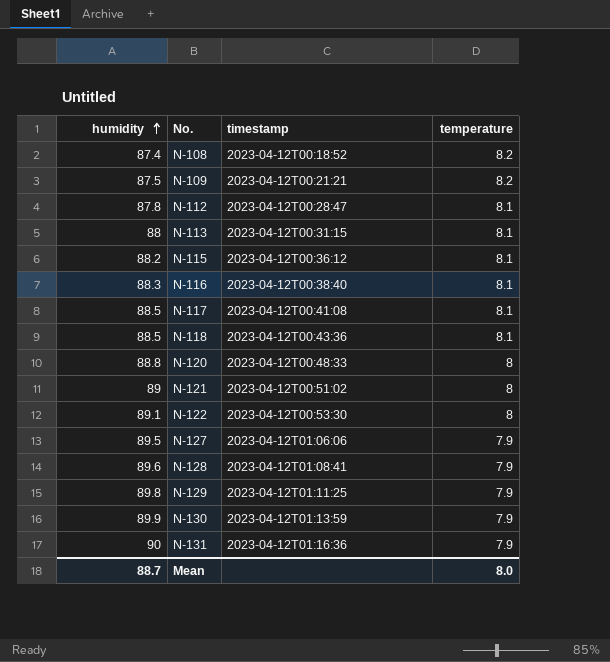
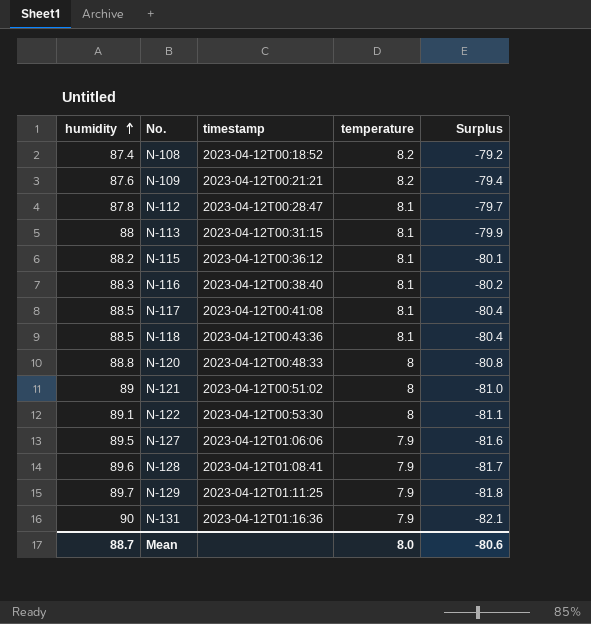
column Surplus | formula: none -> [temperature] - [humidity]
row N-130: 89.9 | 2023-04-12T01:13:59 | 7.9 -> none
N-109 | humidity: 87.5 -> 87.6
N-129 | humidity: 89.8 -> 89.7

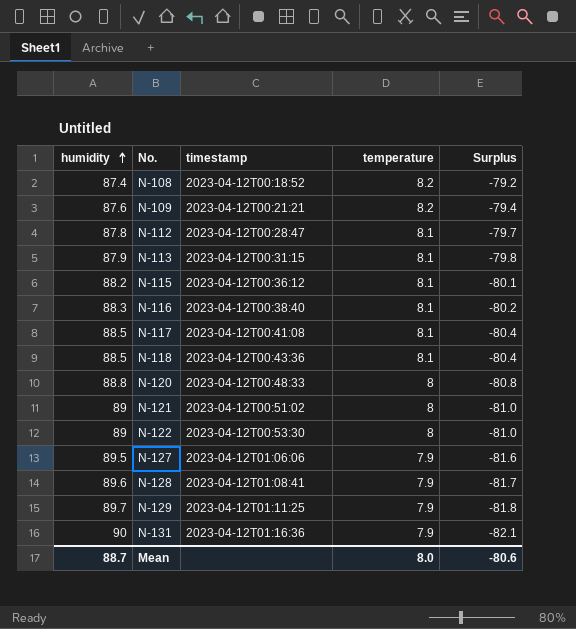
N-113 | humidity: 88 -> 87.9
N-113 | Surplus: -79.9 -> -79.8
N-122 | humidity: 89.1 -> 89
N-122 | Surplus: -81.1 -> -81.0

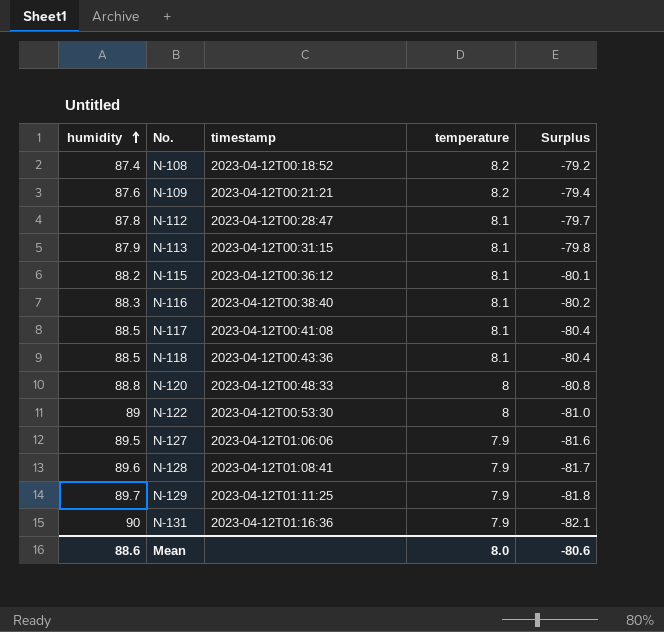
row N-121: 89 | 2023-04-12T00:51:02 | 8 | -81.0 -> none
Mean | humidity: 88.7 -> 88.6

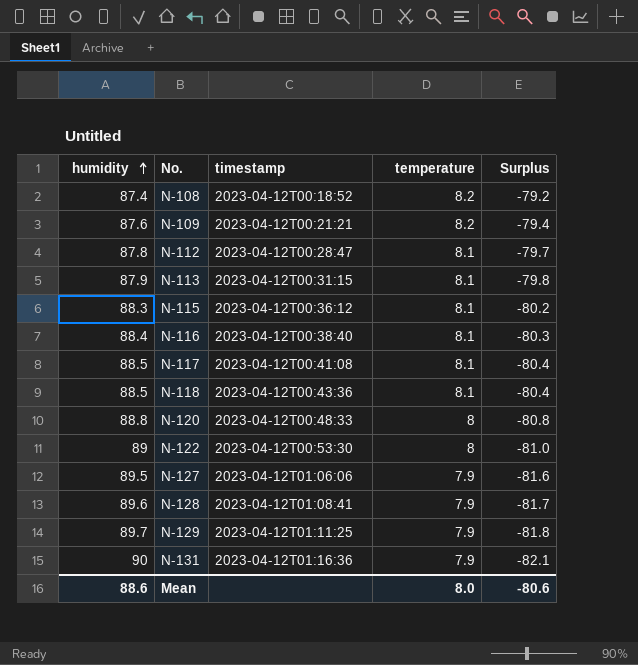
N-115 | humidity: 88.2 -> 88.3
N-115 | Surplus: -80.1 -> -80.2
N-116 | humidity: 88.3 -> 88.4
N-116 | Surplus: -80.2 -> -80.3

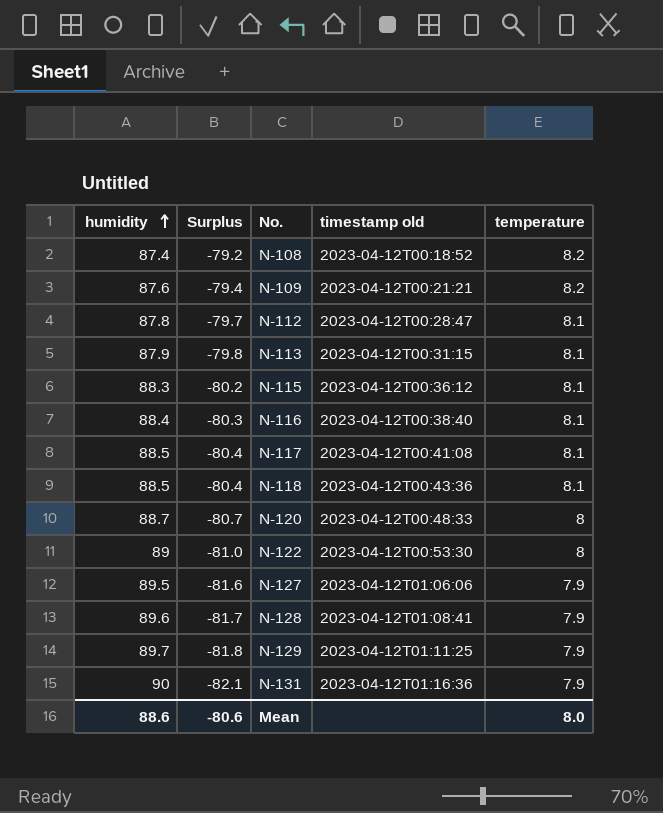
column Surplus | position: 5 -> 2
column name: timestamp -> timestamp old
N-120 | humidity: 88.8 -> 88.7
N-120 | Surplus: -80.8 -> -80.7

